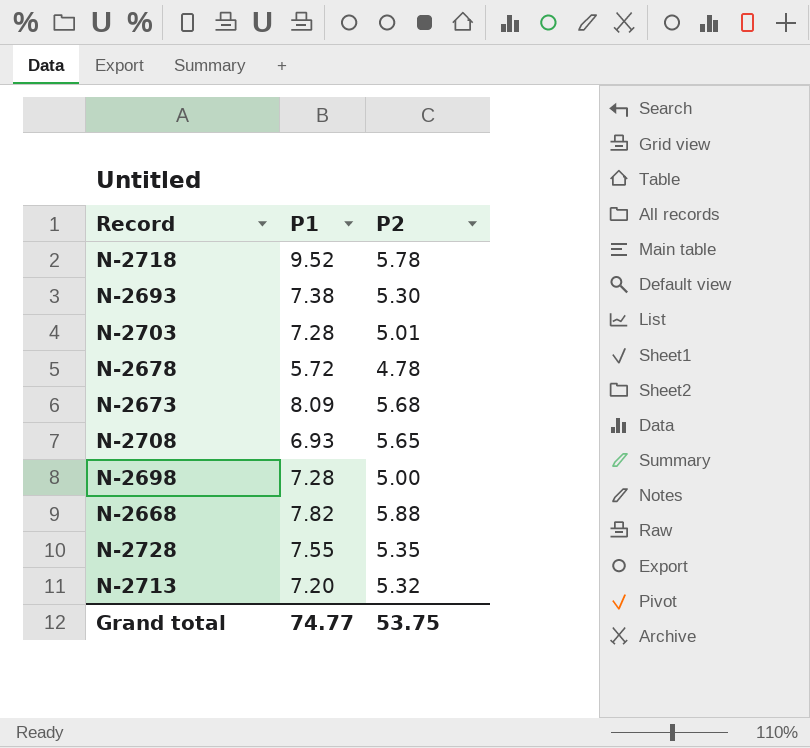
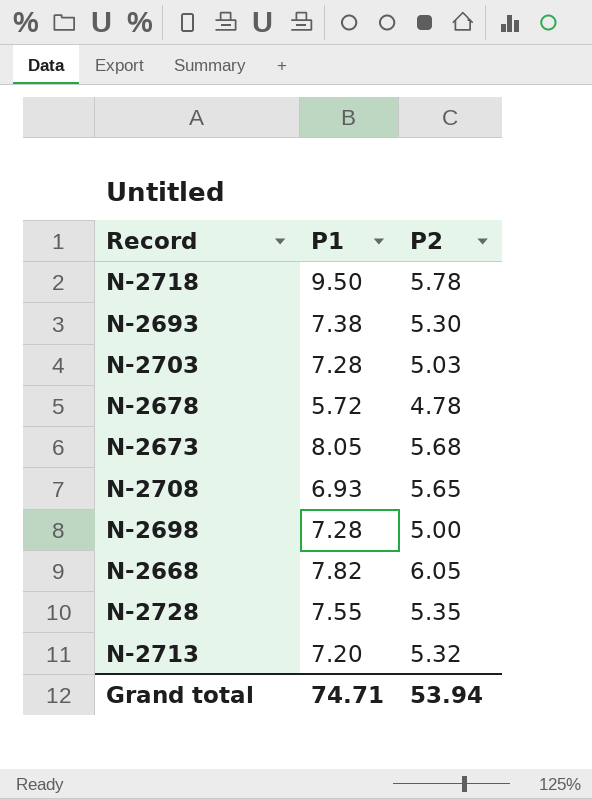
N-2718 | P1: 9.52 -> 9.50
N-2703 | P2: 5.01 -> 5.03
N-2673 | P1: 8.09 -> 8.05
N-2668 | P2: 5.88 -> 6.05
Grand total | P1: 74.77 -> 74.71
Grand total | P2: 53.75 -> 53.94

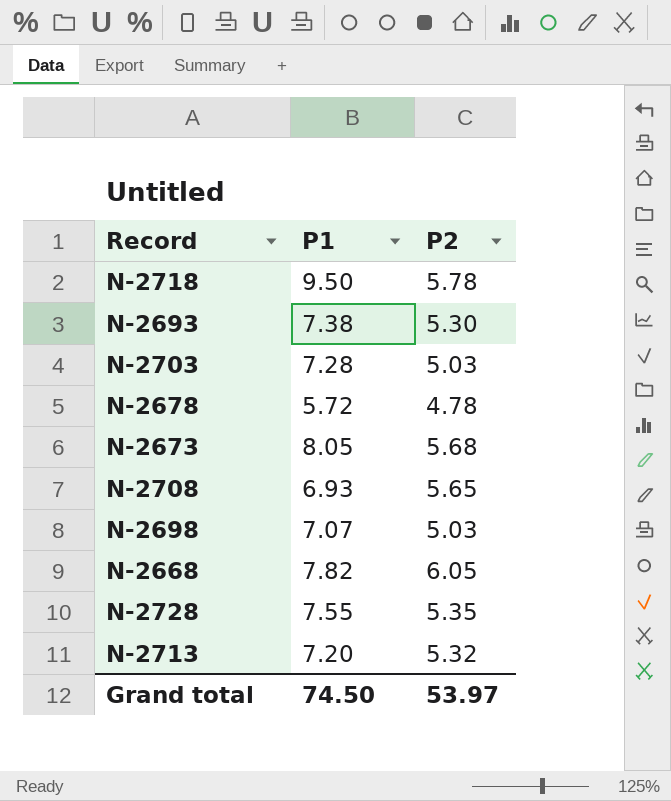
N-2698 | P1: 7.28 -> 7.07
N-2698 | P2: 5.00 -> 5.03
Grand total | P1: 74.71 -> 74.50
Grand total | P2: 53.94 -> 53.97

